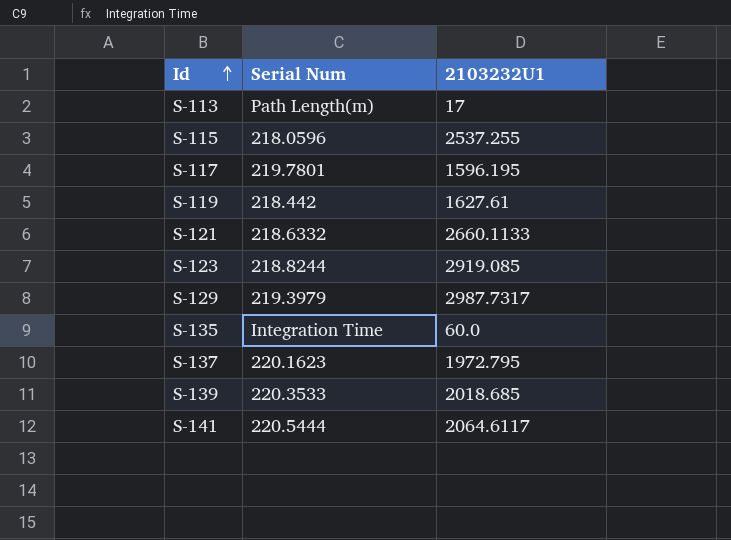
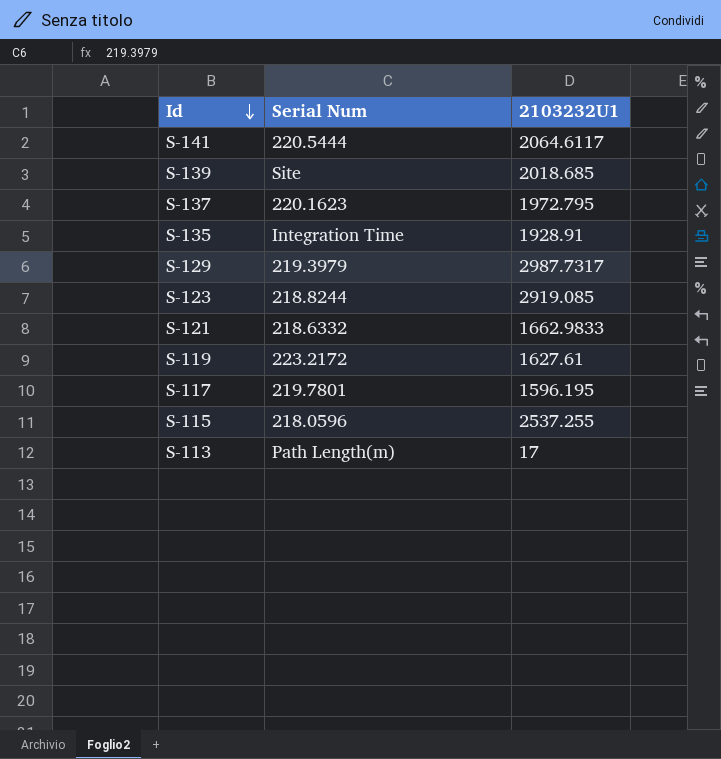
row order: Id ascending -> Id descending
S-139 | Serial Num: 220.3533 -> Site
S-135 | 2103232U1: 60.0 -> 1928.91
S-121 | 2103232U1: 2660.1133 -> 1662.9833
S-119 | Serial Num: 218.442 -> 223.2172

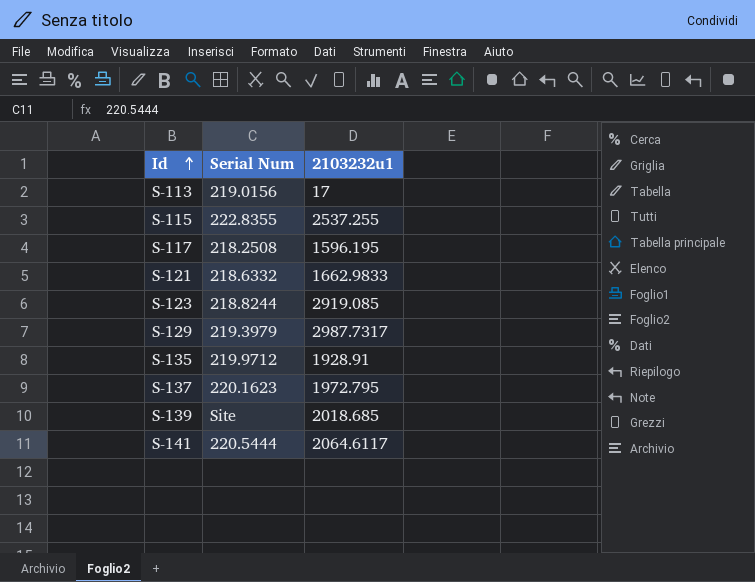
row order: Id descending -> Id ascending
column name: 2103232U1 -> 2103232u1
row S-119: 223.2172 | 1627.61 -> none
S-113 | Serial Num: Path Length(m) -> 219.0156
S-115 | Serial Num: 218.0596 -> 222.8355
S-117 | Serial Num: 219.7801 -> 218.2508
S-135 | Serial Num: Integration Time -> 219.9712

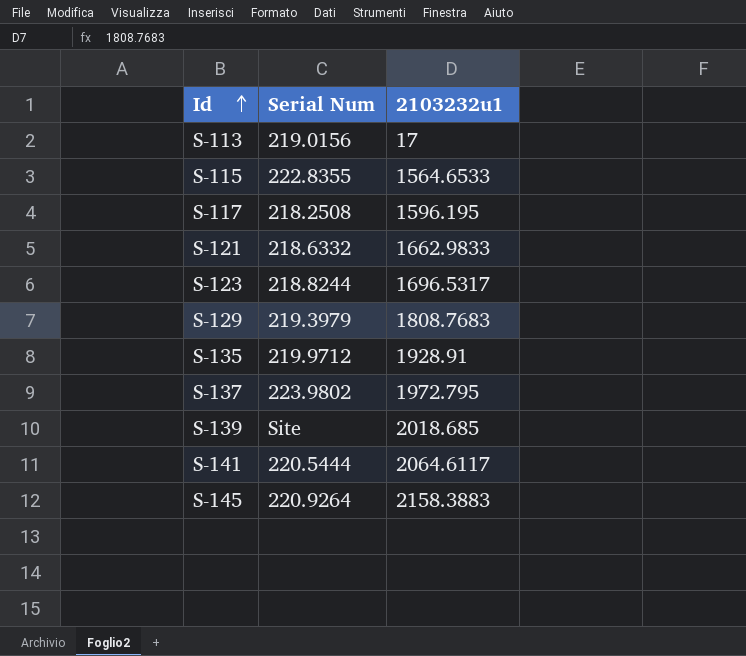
S-115 | 2103232u1: 2537.255 -> 1564.6533
S-123 | 2103232u1: 2919.085 -> 1696.5317
S-129 | 2103232u1: 2987.7317 -> 1808.7683
S-137 | Serial Num: 220.1623 -> 223.9802
row S-145: none -> 220.9264 | 2158.3883

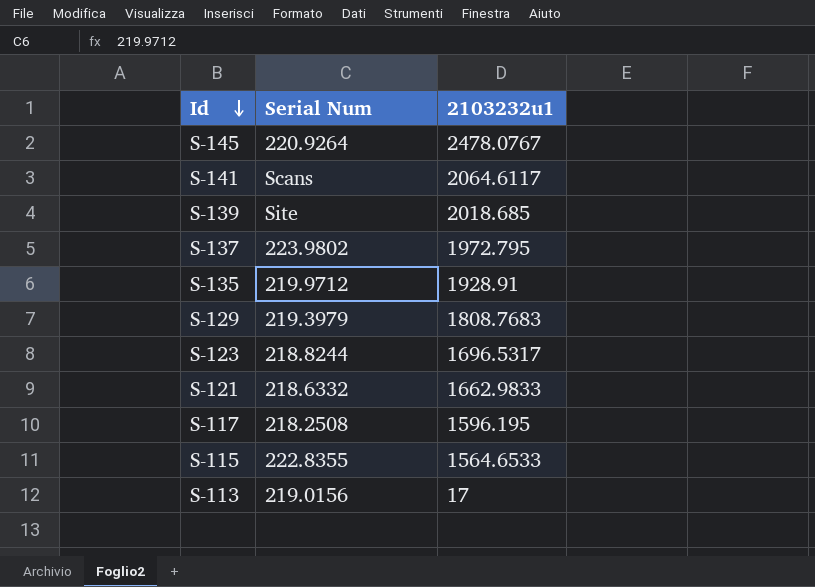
row order: Id ascending -> Id descending
S-145 | 2103232u1: 2158.3883 -> 2478.0767
S-141 | Serial Num: 220.5444 -> Scans

